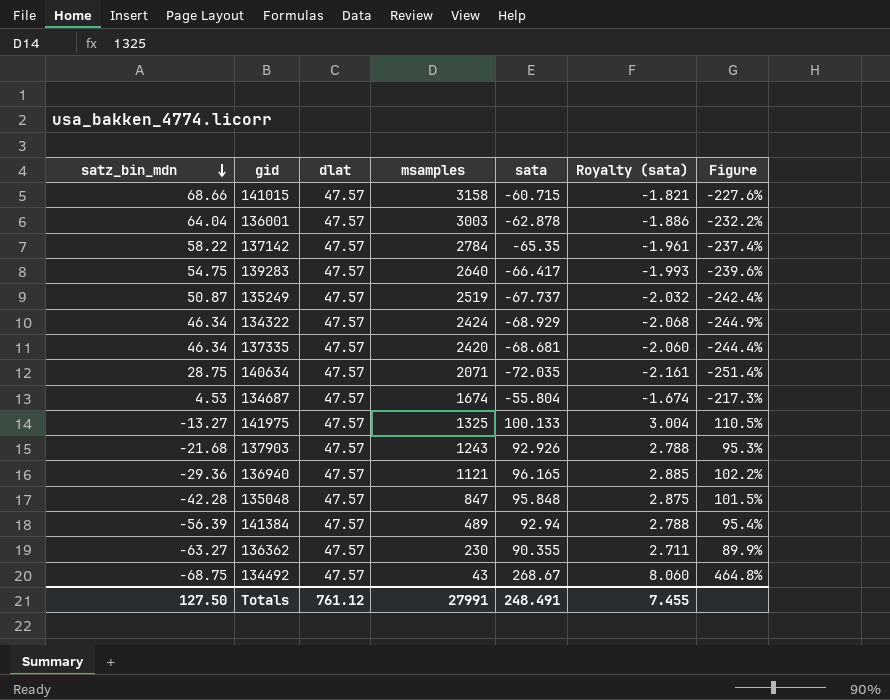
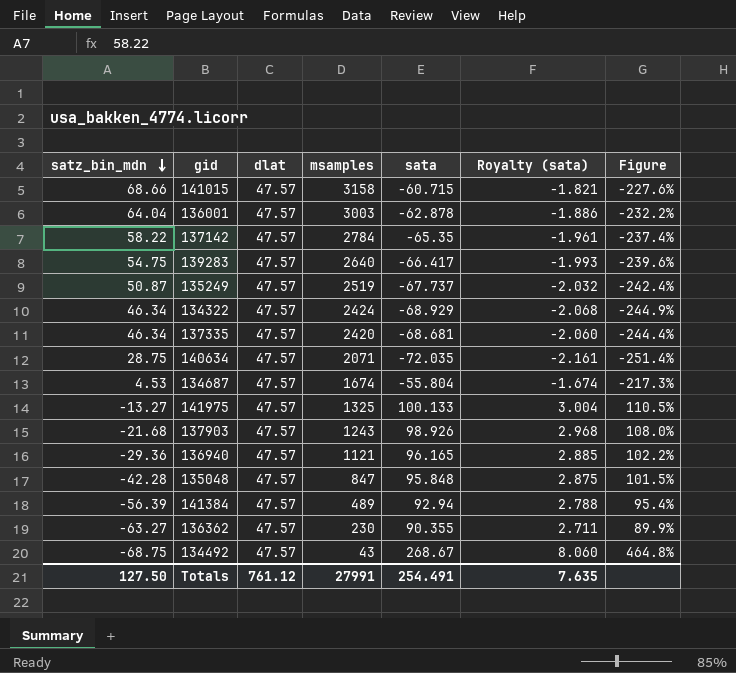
137903 | sata: 92.926 -> 98.926
137903 | Royalty (sata): 2.788 -> 2.968
137903 | Figure: 95.3% -> 108.0%
Totals | sata: 248.491 -> 254.491
Totals | Royalty (sata): 7.455 -> 7.635

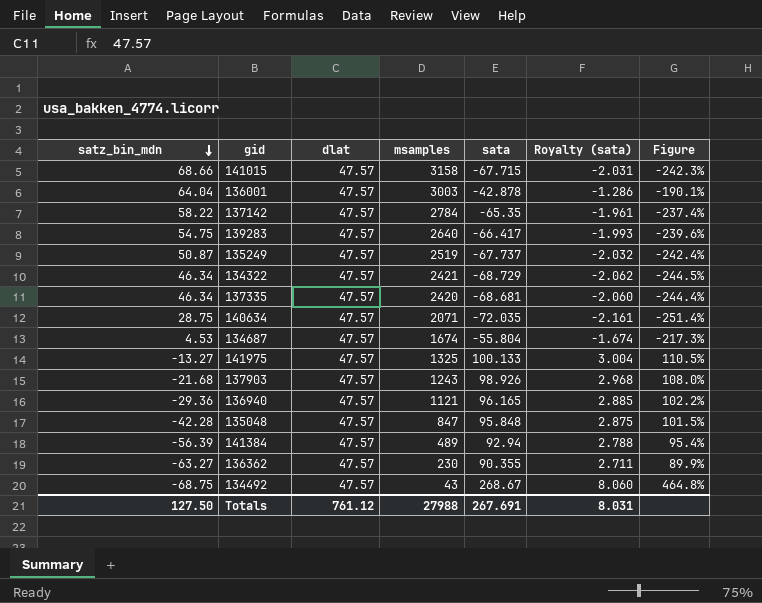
141015 | sata: -60.715 -> -67.715
141015 | Royalty (sata): -1.821 -> -2.031
141015 | Figure: -227.6% -> -242.3%
136001 | sata: -62.878 -> -42.878
136001 | Royalty (sata): -1.886 -> -1.286
136001 | Figure: -232.2% -> -190.1%
134322 | msamples: 2424 -> 2421
134322 | sata: -68.929 -> -68.729
134322 | Royalty (sata): -2.068 -> -2.062
134322 | Figure: -244.9% -> -244.5%
Totals | msamples: 27991 -> 27988
Totals | sata: 254.491 -> 267.691
Totals | Royalty (sata): 7.635 -> 8.031

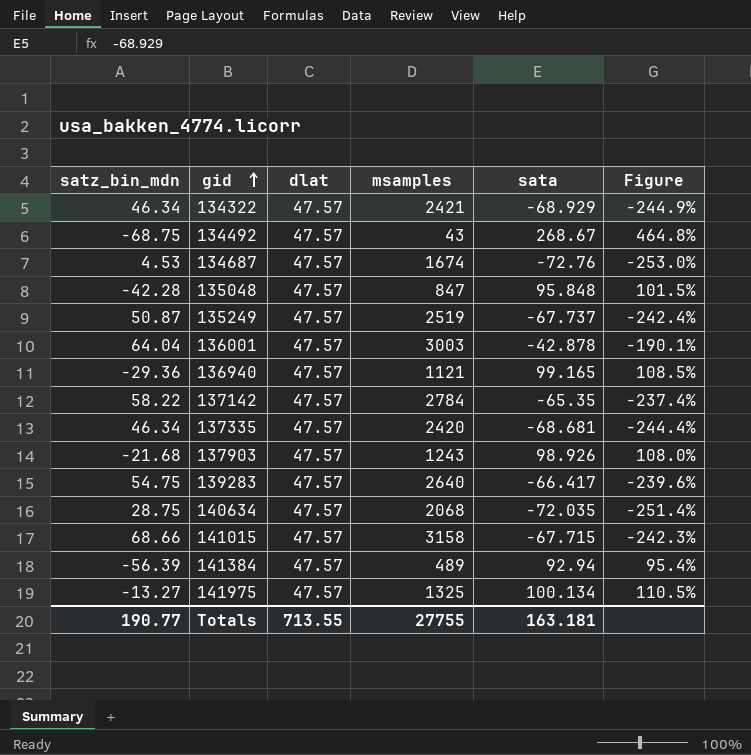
row order: satz_bin_mdn descending -> gid ascending
column Royalty (sata) | formula: [sata] * 0.03 -> none
row 136362: -63.27 | 47.57 | 230 | 90.355 | 2.711 | 89.9% -> none
134322 | sata: -68.729 -> -68.929
134322 | Figure: -244.5% -> -244.9%
134687 | sata: -55.804 -> -72.76
134687 | Figure: -217.3% -> -253.0%
136940 | sata: 96.165 -> 99.165
136940 | Figure: 102.2% -> 108.5%
140634 | msamples: 2071 -> 2068
141975 | sata: 100.133 -> 100.134
Totals | satz_bin_mdn: 127.50 -> 190.77
Totals | dlat: 761.12 -> 713.55
Totals | msamples: 27988 -> 27755
Totals | sata: 267.691 -> 163.181

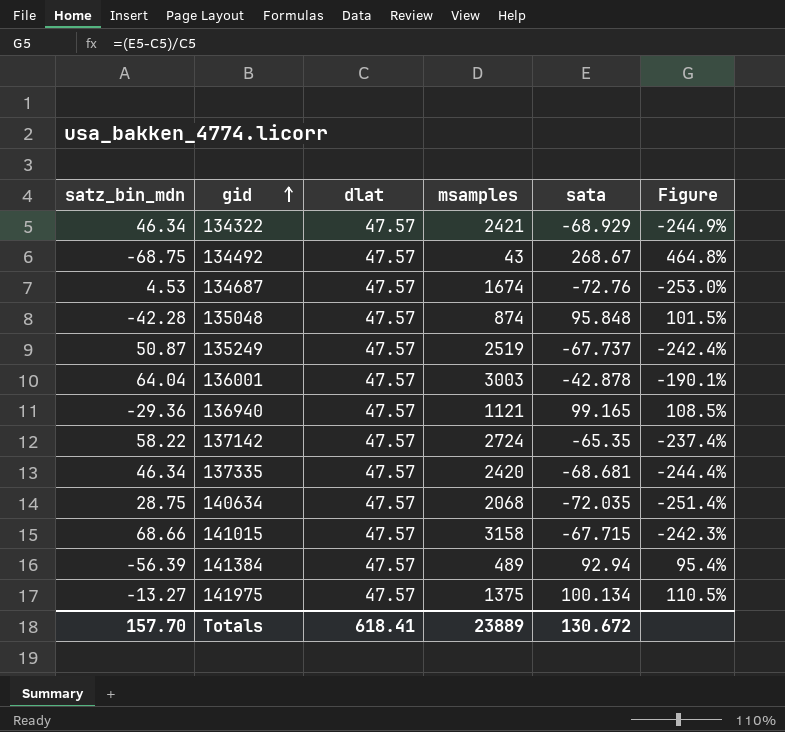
row 137903: -21.68 | 47.57 | 1243 | 98.926 | 108.0% -> none
row 139283: 54.75 | 47.57 | 2640 | -66.417 | -239.6% -> none
135048 | msamples: 847 -> 874
137142 | msamples: 2784 -> 2724
141975 | msamples: 1325 -> 1375
Totals | satz_bin_mdn: 190.77 -> 157.70
Totals | dlat: 713.55 -> 618.41
Totals | msamples: 27755 -> 23889
Totals | sata: 163.181 -> 130.672

